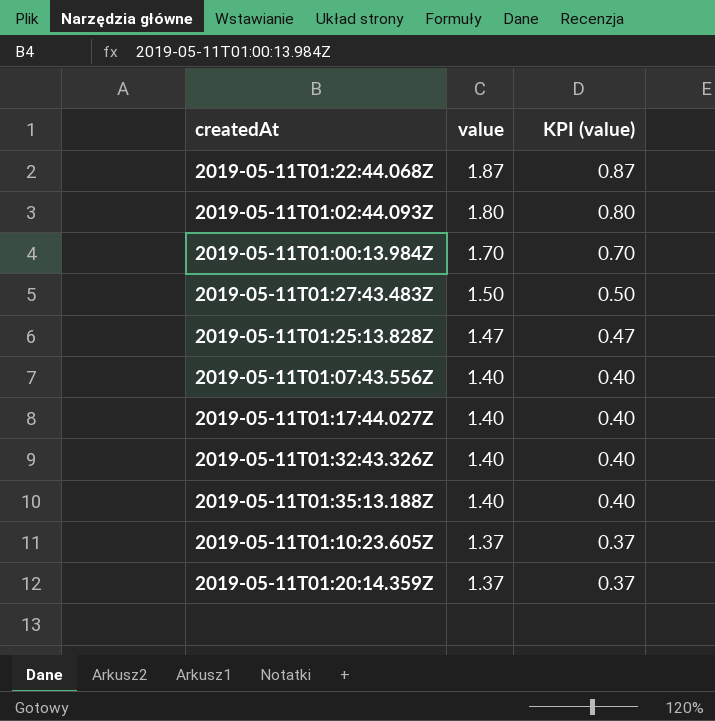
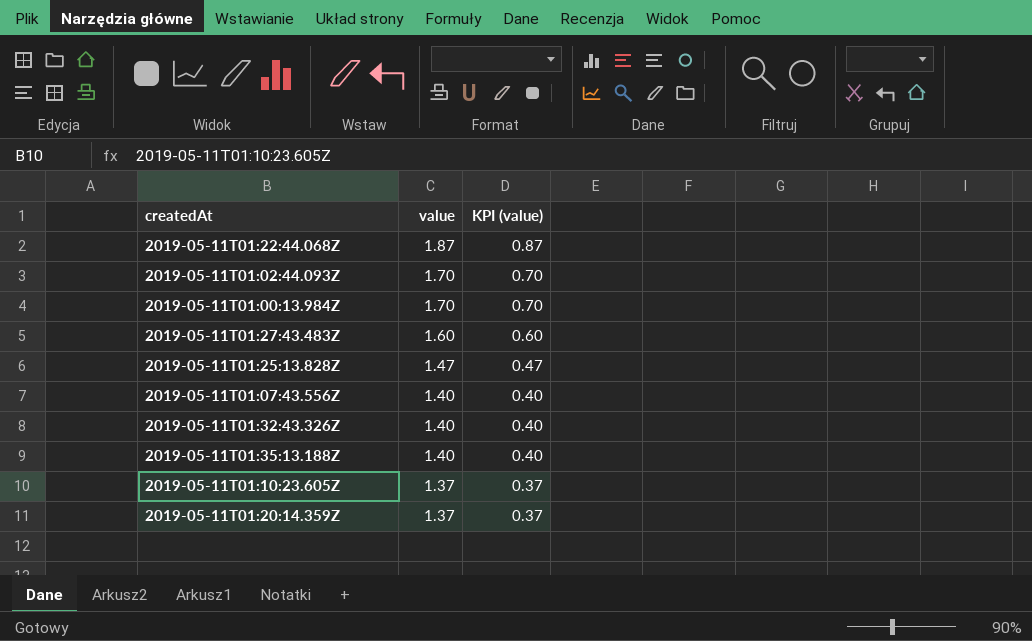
row 2019-05-11T01:17:44.027Z: 1.40 | 0.40 -> none
2019-05-11T01:02:44.093Z | value: 1.80 -> 1.70
2019-05-11T01:02:44.093Z | KPI (value): 0.80 -> 0.70
2019-05-11T01:27:43.483Z | value: 1.50 -> 1.60
2019-05-11T01:27:43.483Z | KPI (value): 0.50 -> 0.60

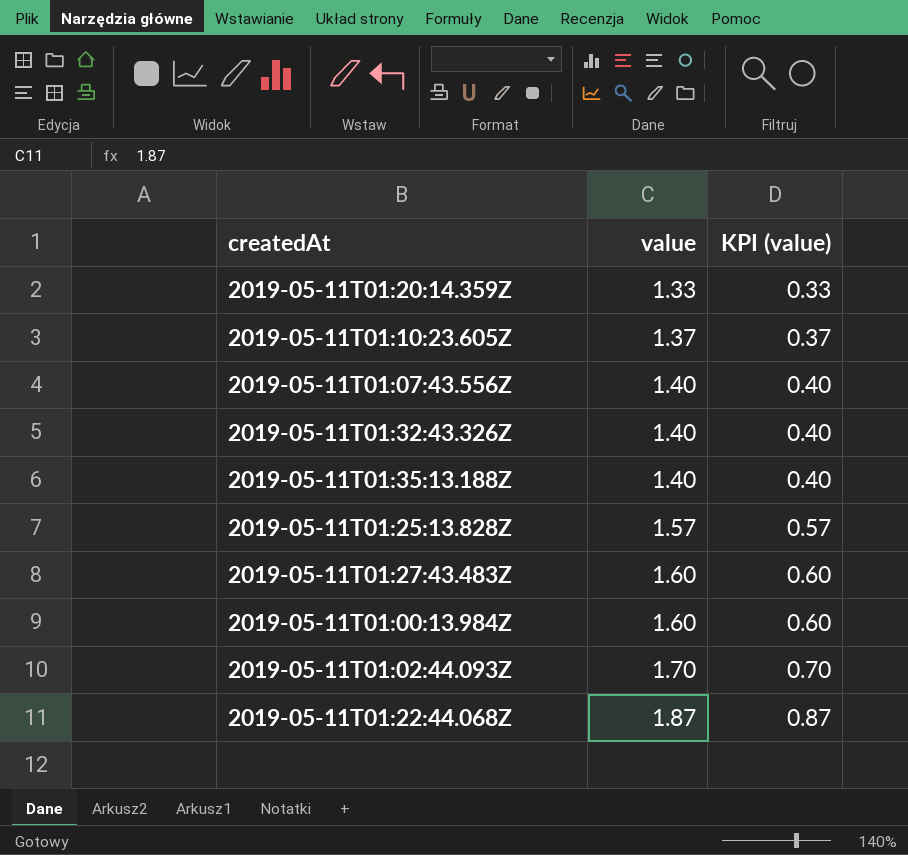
row order: value descending -> value ascending
2019-05-11T01:20:14.359Z | value: 1.37 -> 1.33
2019-05-11T01:20:14.359Z | KPI (value): 0.37 -> 0.33
2019-05-11T01:25:13.828Z | value: 1.47 -> 1.57
2019-05-11T01:25:13.828Z | KPI (value): 0.47 -> 0.57
2019-05-11T01:00:13.984Z | value: 1.70 -> 1.60
2019-05-11T01:00:13.984Z | KPI (value): 0.70 -> 0.60

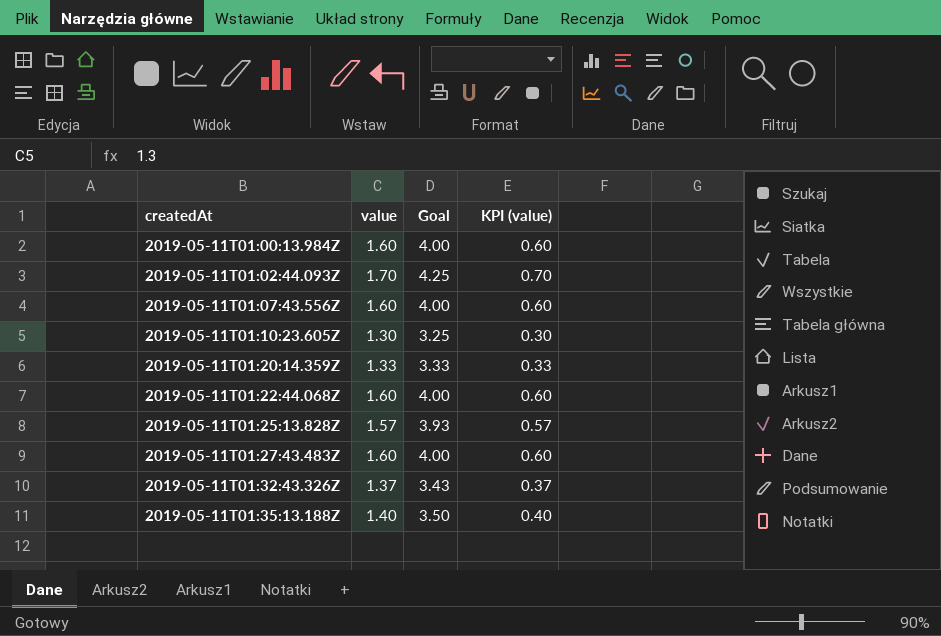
row order: value ascending -> createdAt ascending
column Goal | formula: none -> [value] * 2.5
2019-05-11T01:07:43.556Z | value: 1.40 -> 1.60
2019-05-11T01:07:43.556Z | KPI (value): 0.40 -> 0.60
2019-05-11T01:10:23.605Z | value: 1.37 -> 1.30
2019-05-11T01:10:23.605Z | KPI (value): 0.37 -> 0.30
2019-05-11T01:22:44.068Z | value: 1.87 -> 1.60
2019-05-11T01:22:44.068Z | KPI (value): 0.87 -> 0.60
2019-05-11T01:32:43.326Z | value: 1.40 -> 1.37
2019-05-11T01:32:43.326Z | KPI (value): 0.40 -> 0.37

